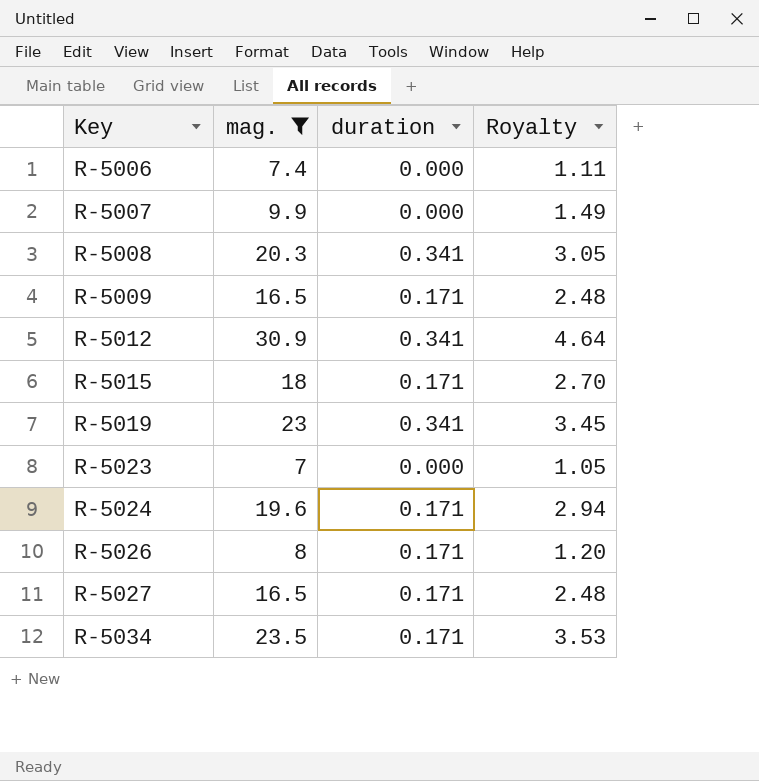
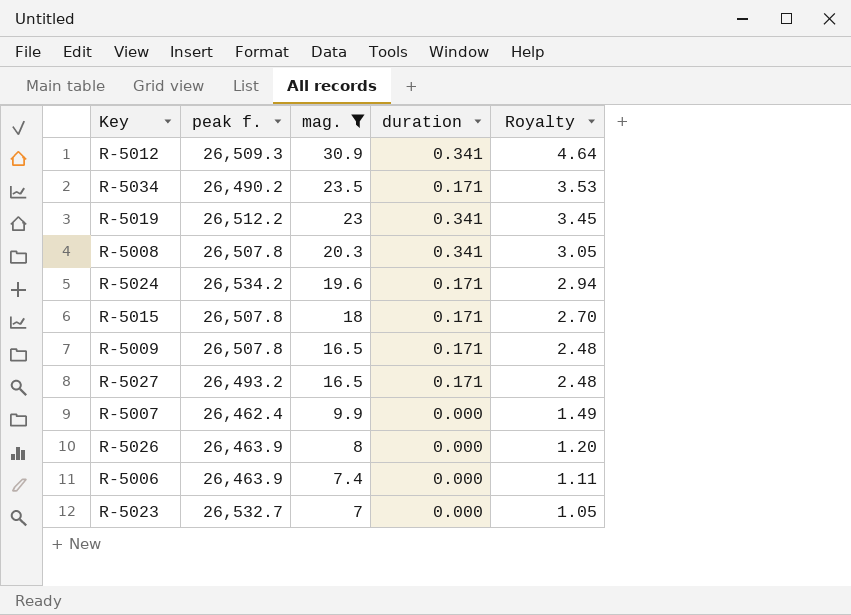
row order: Key ascending -> mag. descending
column peak f. | position: none -> 2
R-5026 | duration: 0.171 -> 0.000

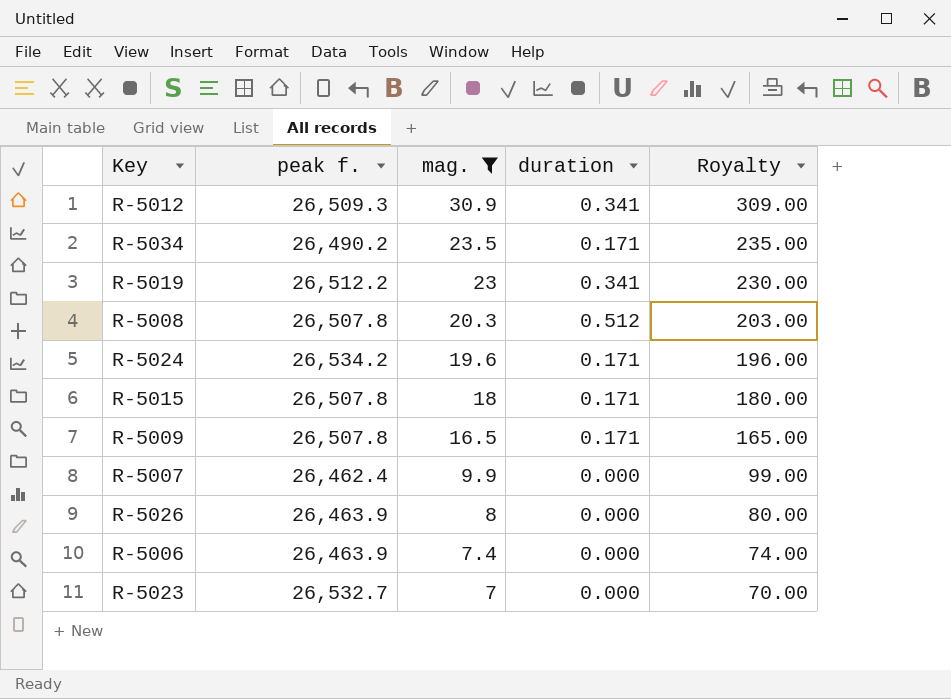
column Royalty | formula: [mag.] * 0.15 -> [mag.] * 10
row R-5027: 26,493.2 | 16.5 | 0.171 | 2.48 -> none
R-5008 | duration: 0.341 -> 0.512

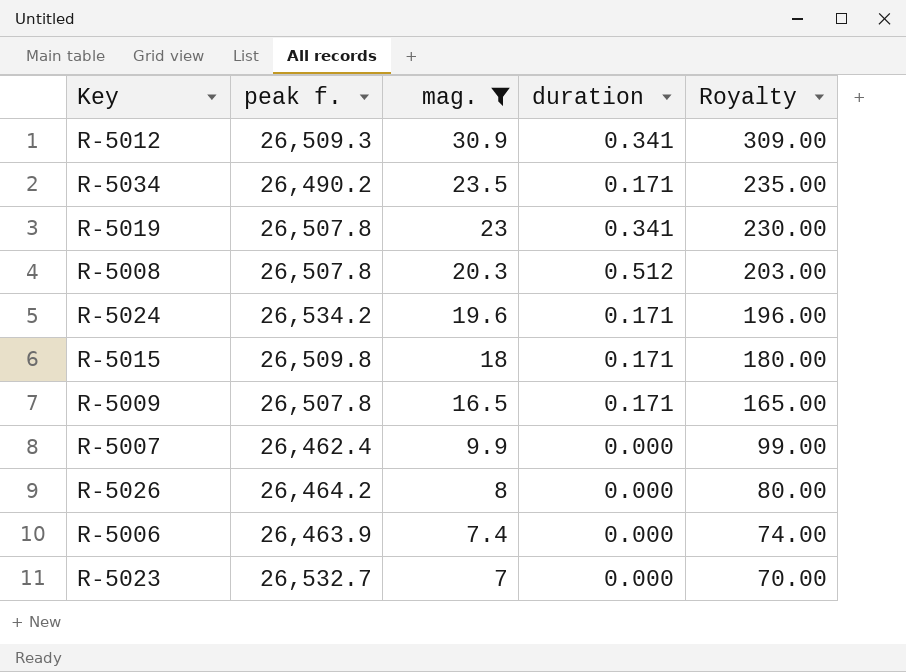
R-5019 | peak f.: 26,512.2 -> 26,507.8
R-5015 | peak f.: 26,507.8 -> 26,509.8
R-5026 | peak f.: 26,463.9 -> 26,464.2

